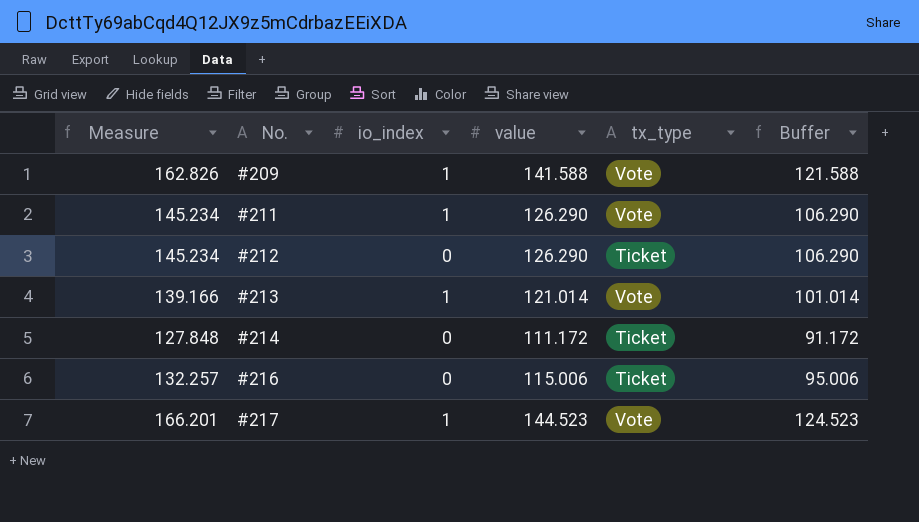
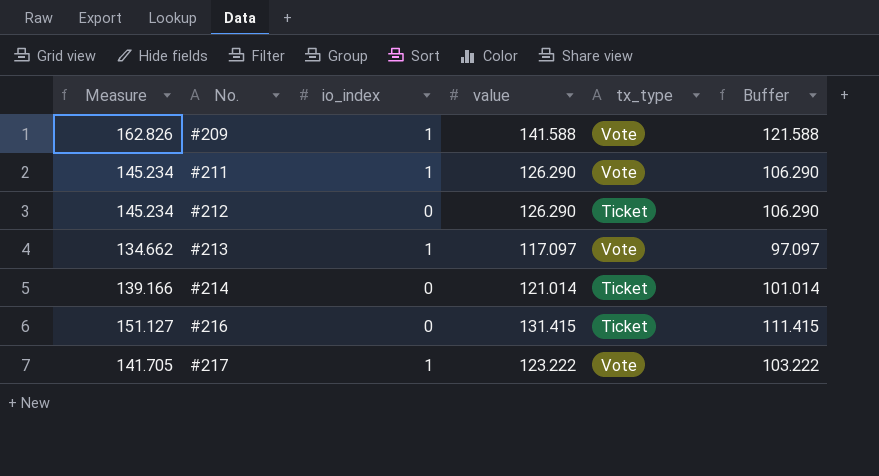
#213 | Measure: 139.166 -> 134.662
#213 | value: 121.014 -> 117.097
#213 | Buffer: 101.014 -> 97.097
#214 | Measure: 127.848 -> 139.166
#214 | value: 111.172 -> 121.014
#214 | Buffer: 91.172 -> 101.014
#216 | Measure: 132.257 -> 151.127
#216 | value: 115.006 -> 131.415
#216 | Buffer: 95.006 -> 111.415
#217 | Measure: 166.201 -> 141.705
#217 | value: 144.523 -> 123.222
#217 | Buffer: 124.523 -> 103.222

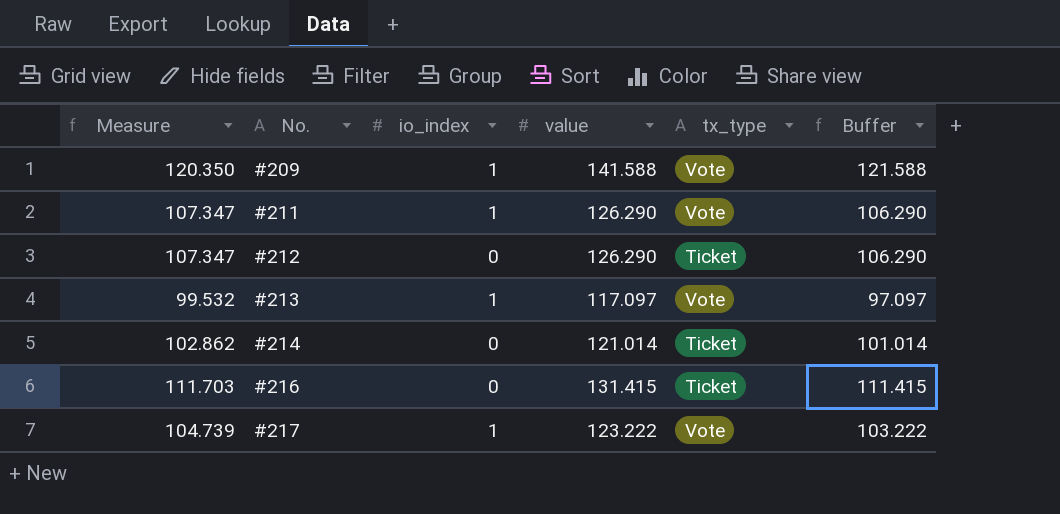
column Measure | formula: [value] * 1.15 -> [value] * 0.85

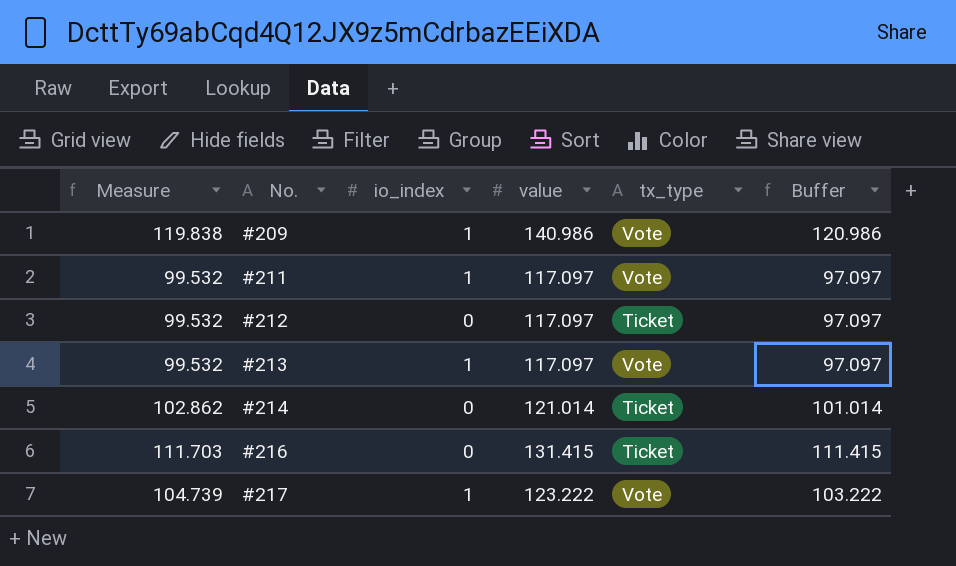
#209 | Measure: 120.350 -> 119.838
#209 | value: 141.588 -> 140.986
#209 | Buffer: 121.588 -> 120.986
#211 | Measure: 107.347 -> 99.532
#211 | value: 126.290 -> 117.097
#211 | Buffer: 106.290 -> 97.097
#212 | Measure: 107.347 -> 99.532
#212 | value: 126.290 -> 117.097
#212 | Buffer: 106.290 -> 97.097

